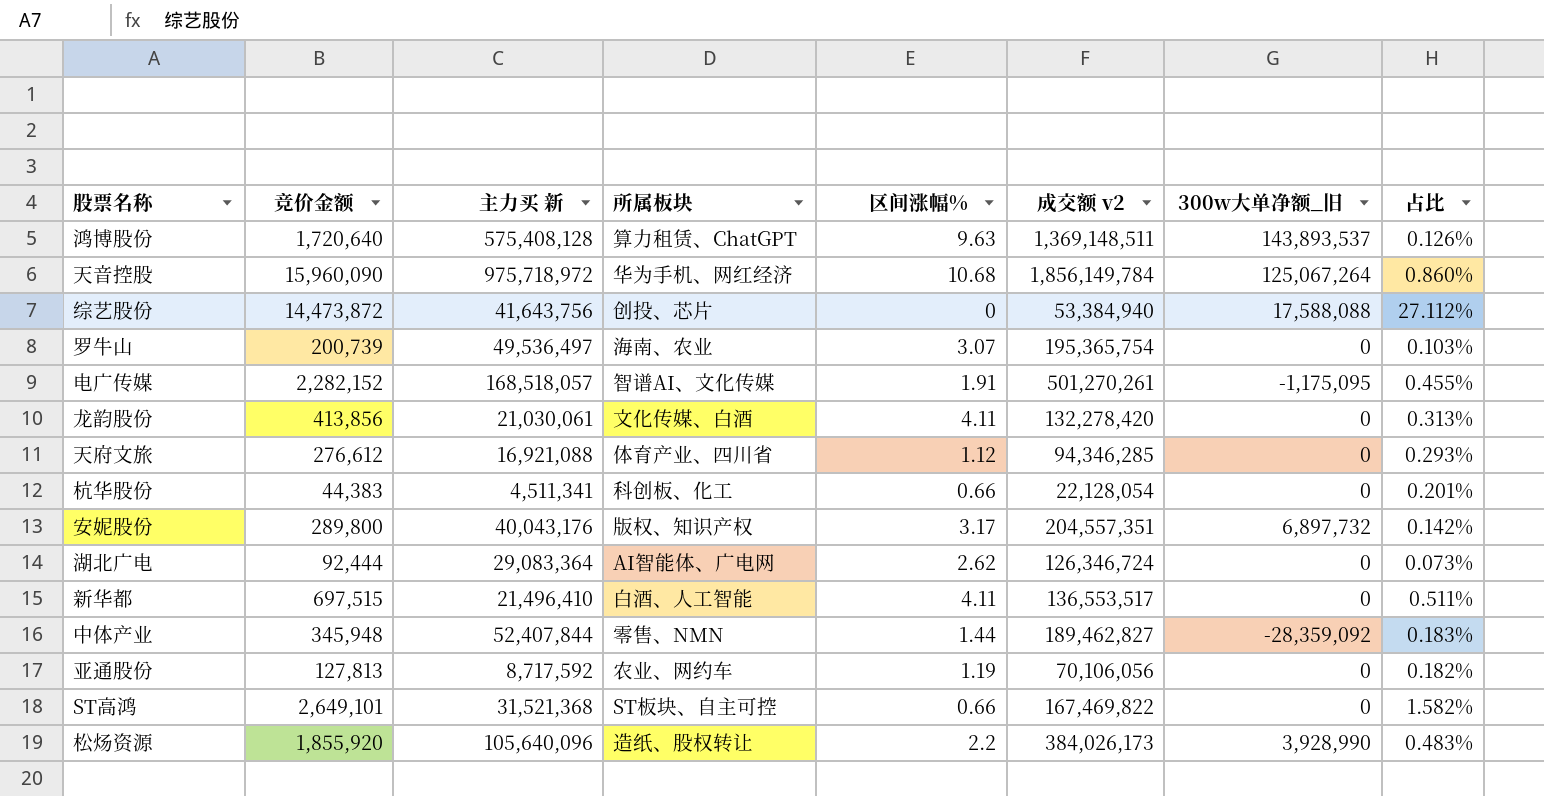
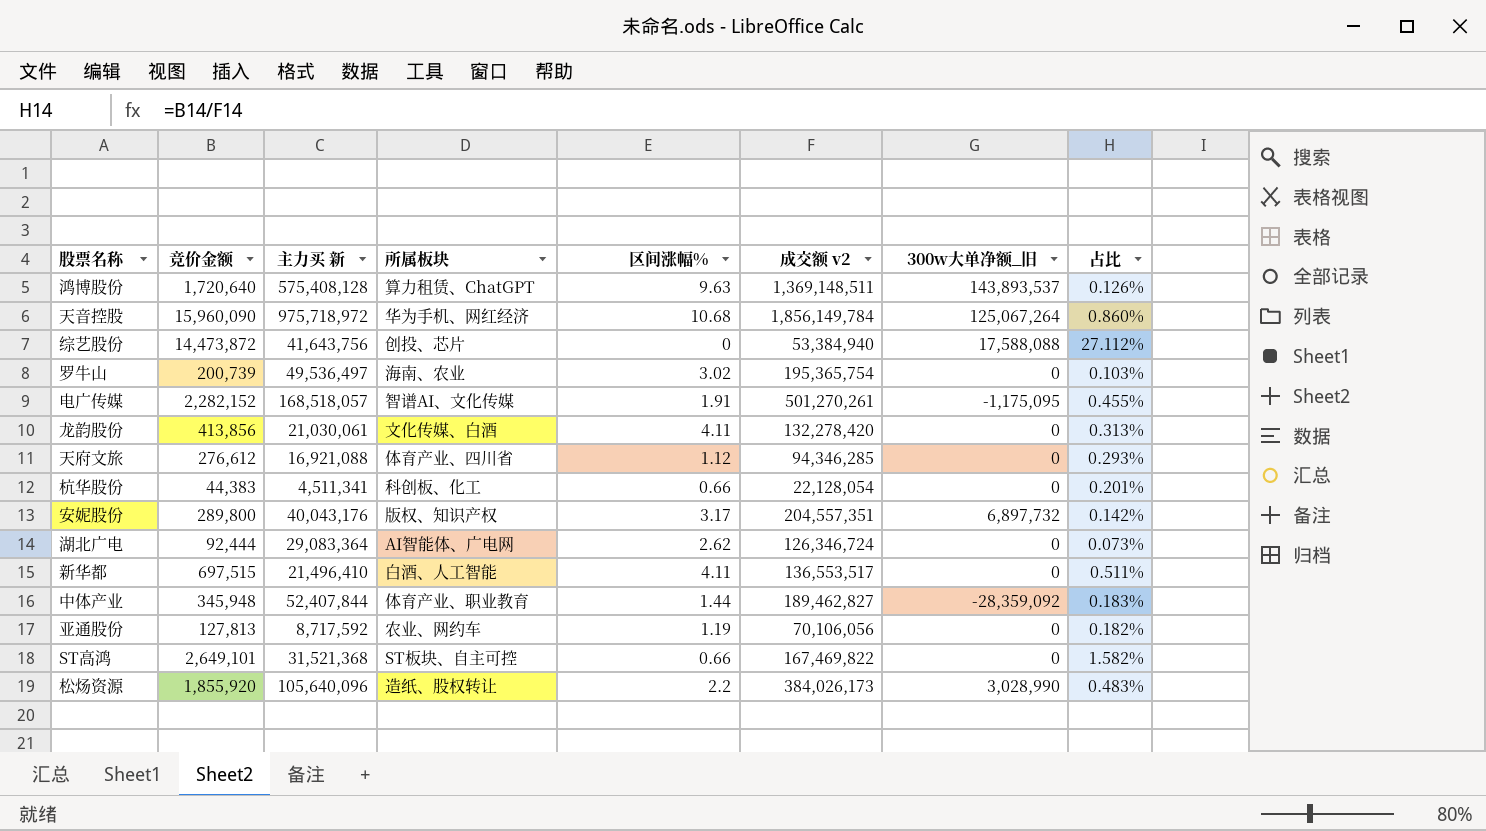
罗牛山 | 区间涨幅%: 3.07 -> 3.02
中体产业 | 所属板块: 零售、NMN -> 体育产业、职业教育
松炀资源 | 300w大单净额_旧: 3,928,990 -> 3,028,990

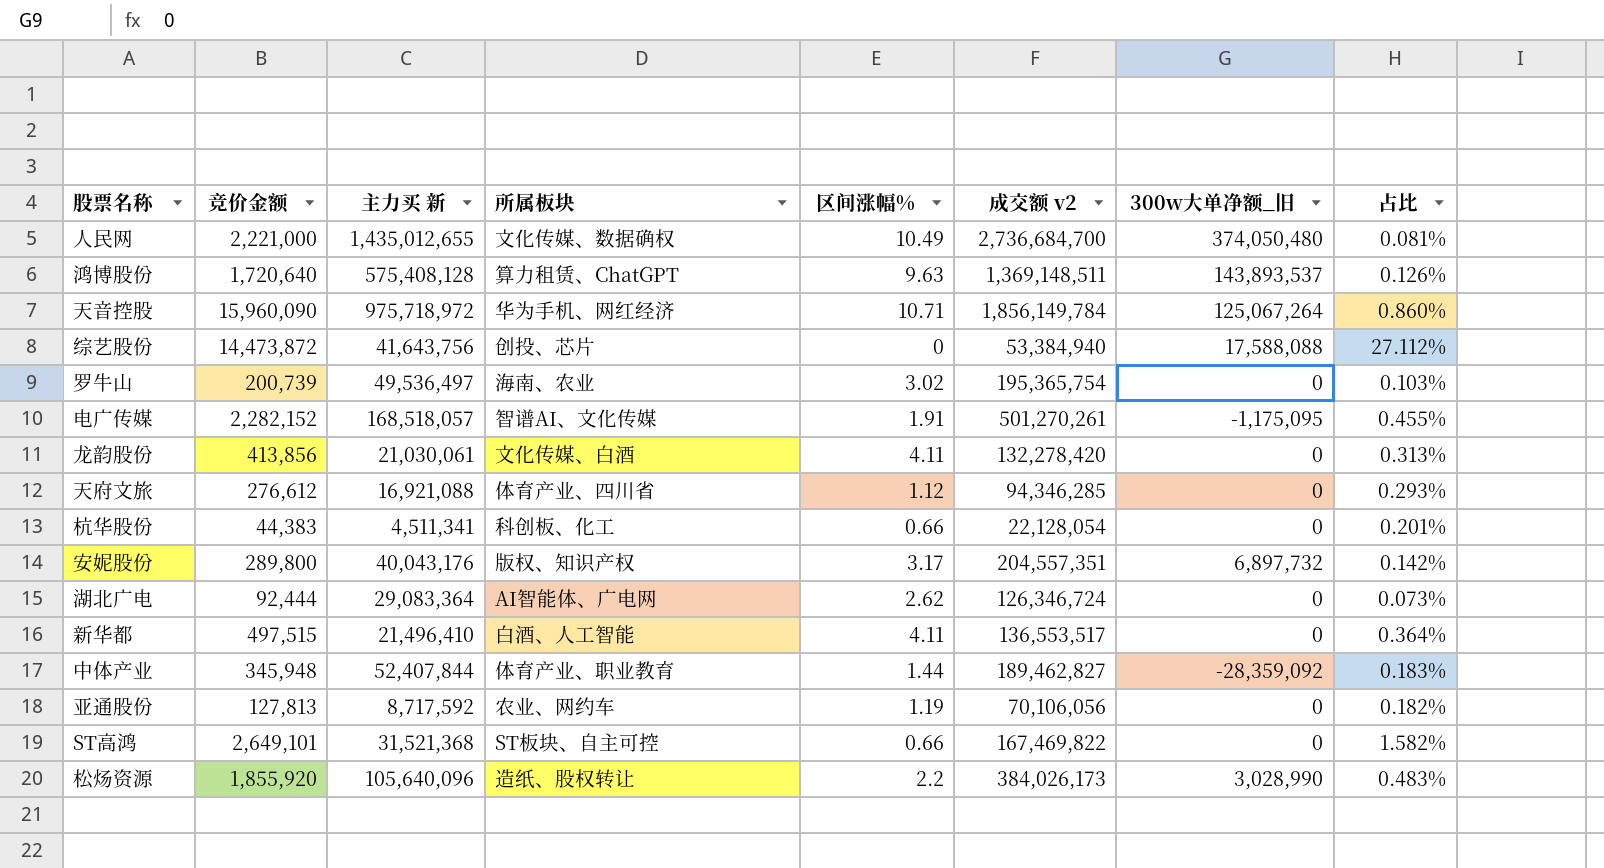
row 人民网: none -> 2,221,000 | 1,435,012,655 | 文化传媒、数据确权 | 10.49 | 2,736,684,700 | 374,050,480 | 0.081%
天音控股 | 区间涨幅%: 10.68 -> 10.71
新华都 | 竞价金额: 697,515 -> 497,515
新华都 | 占比: 0.511% -> 0.364%

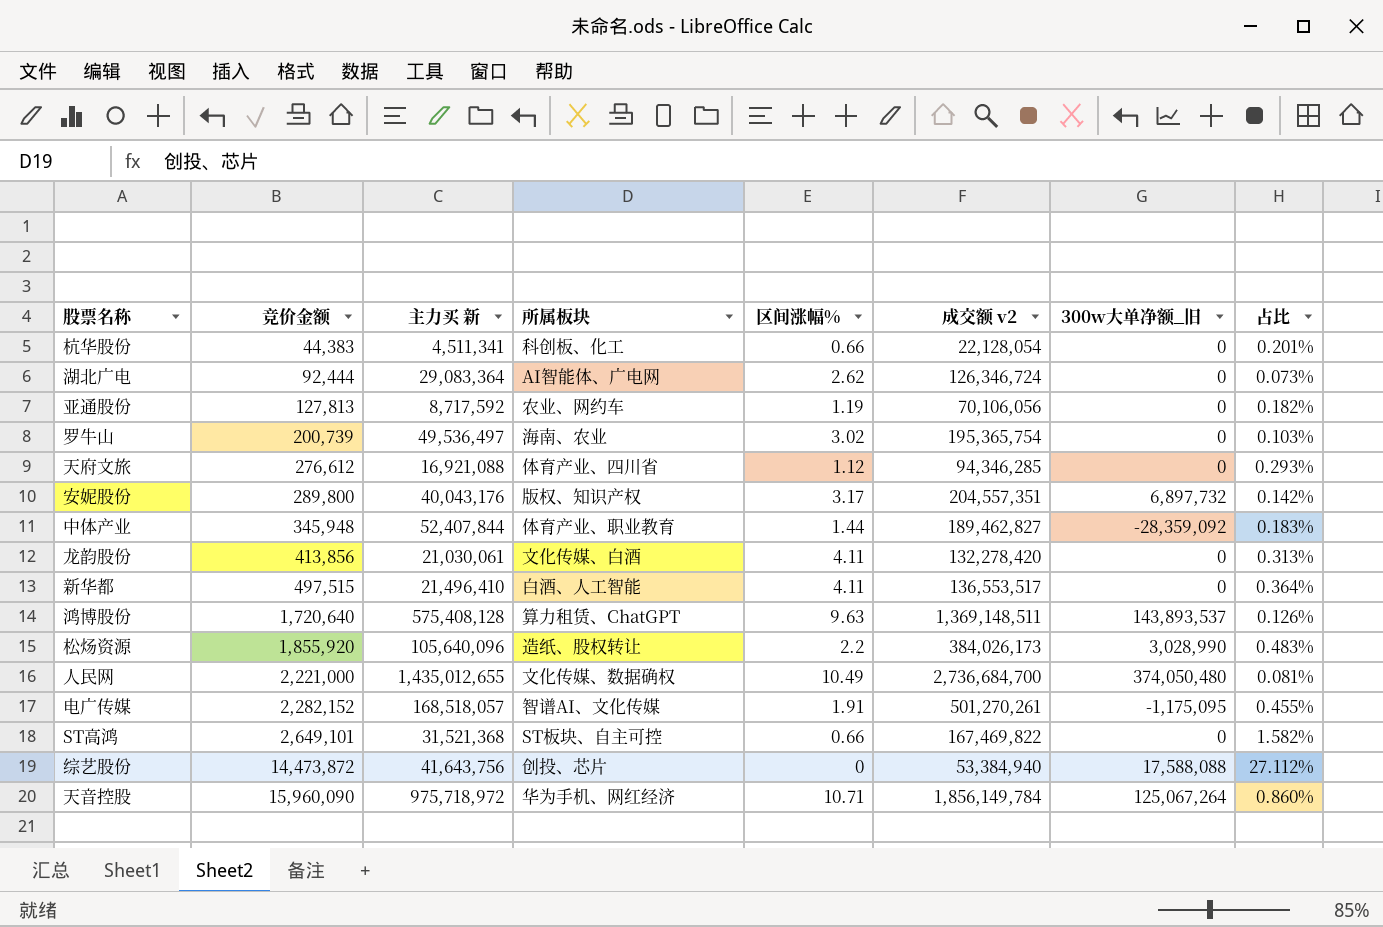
row order: none -> 竞价金额 ascending

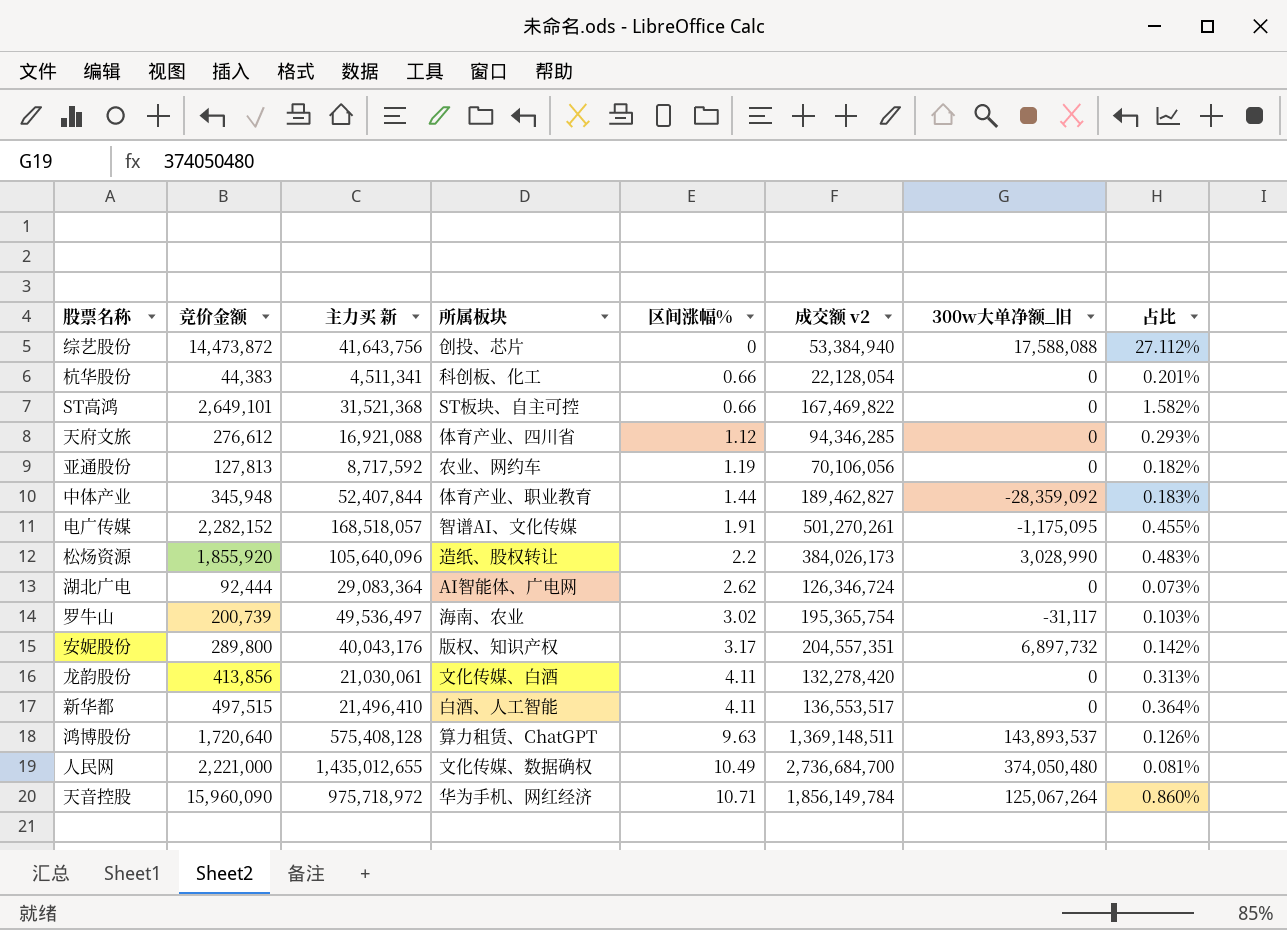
row order: 竞价金额 ascending -> 区间涨幅% ascending
罗牛山 | 300w大单净额_旧: 0 -> -31,117

